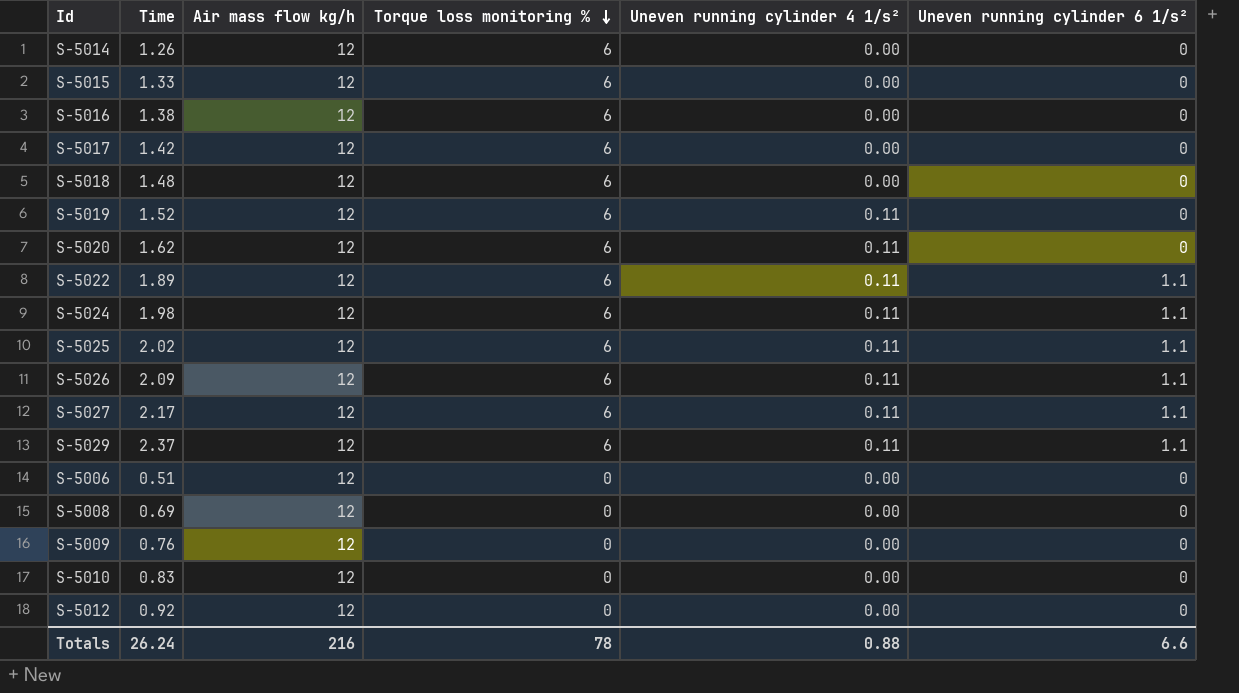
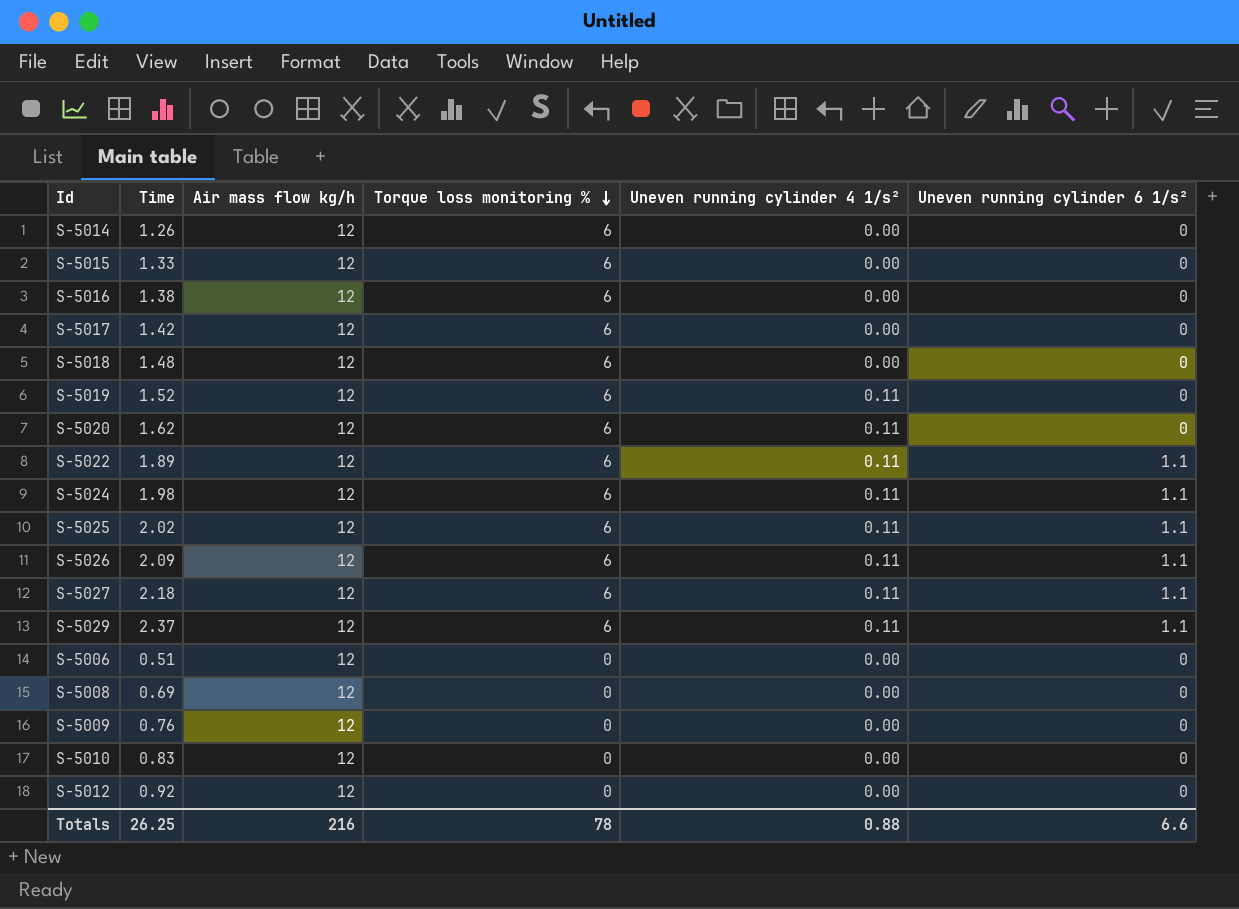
S-5027 | Time: 2.17 -> 2.18
Totals | Time: 26.24 -> 26.25

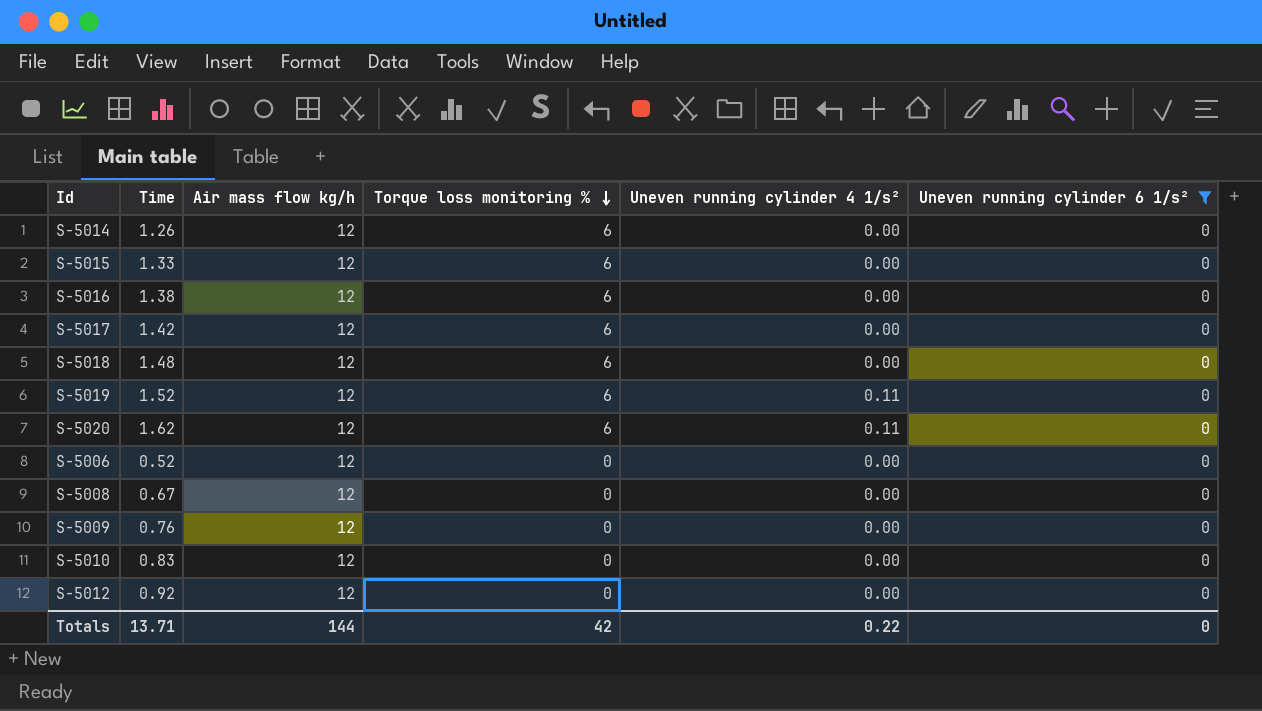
filter: none -> Uneven running cylinder 6 1/s² = 0
S-5006 | Time: 0.51 -> 0.52
S-5008 | Time: 0.69 -> 0.67
Totals | Time: 26.25 -> 13.71
Totals | Air mass flow kg/h: 216 -> 144
Totals | Torque loss monitoring %: 78 -> 42
Totals | Uneven running cylinder 4 1/s²: 0.88 -> 0.22
Totals | Uneven running cylinder 6 1/s²: 6.6 -> 0

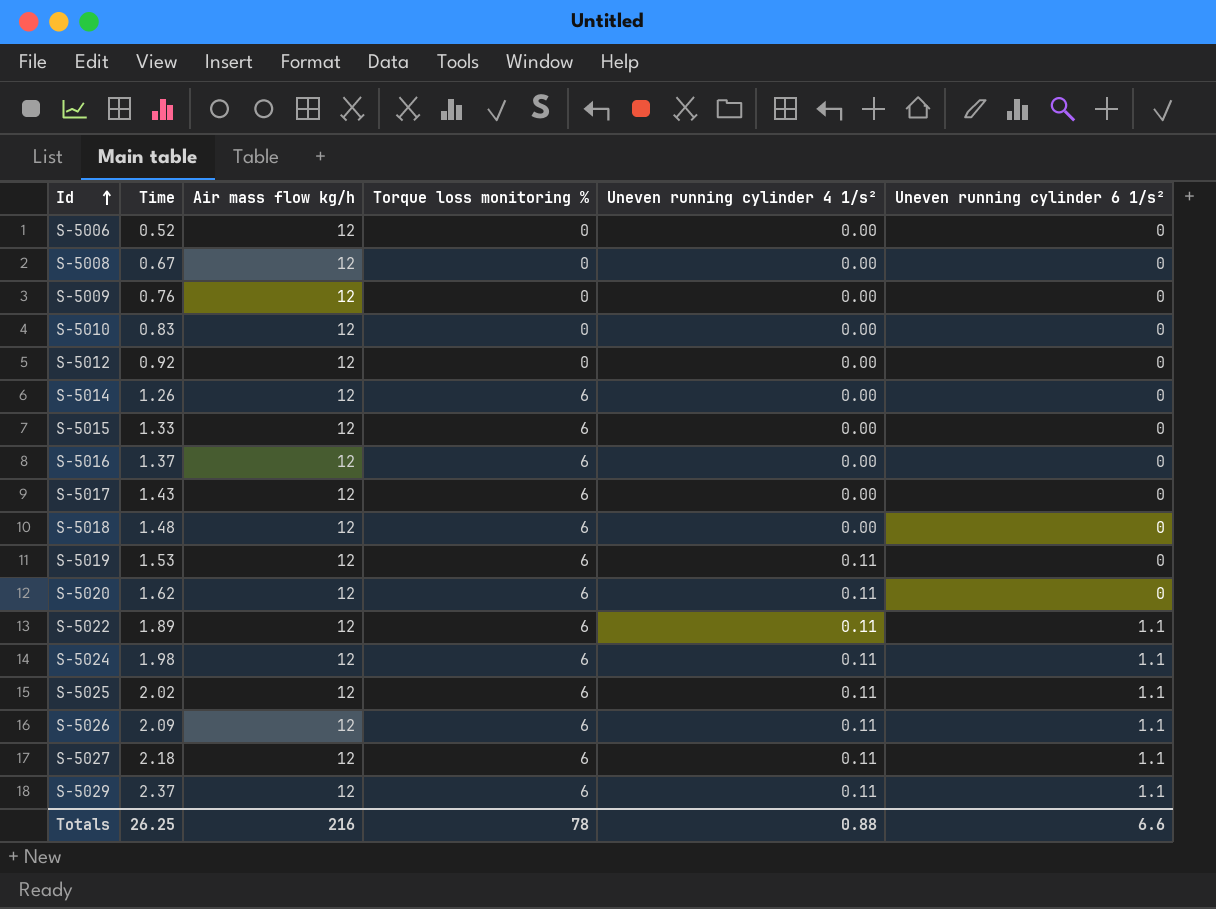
filter: Uneven running cylinder 6 1/s² = 0 -> none
row order: Torque loss monitoring % descending -> Id ascending
S-5016 | Time: 1.38 -> 1.37
S-5017 | Time: 1.42 -> 1.43
S-5019 | Time: 1.52 -> 1.53
Totals | Time: 13.71 -> 26.25
Totals | Air mass flow kg/h: 144 -> 216
Totals | Torque loss monitoring %: 42 -> 78
Totals | Uneven running cylinder 4 1/s²: 0.22 -> 0.88
Totals | Uneven running cylinder 6 1/s²: 0 -> 6.6

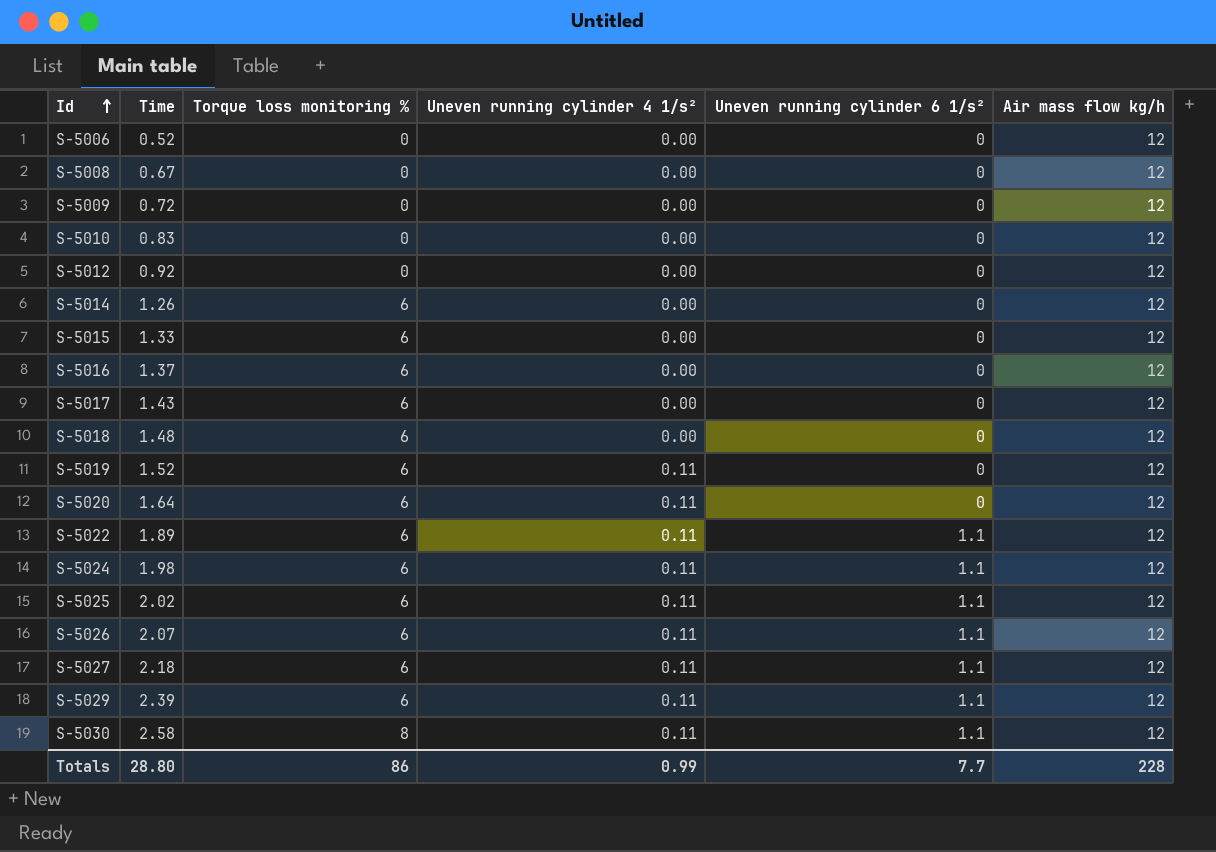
column Air mass flow kg/h | position: 3 -> 6
S-5009 | Time: 0.76 -> 0.72
S-5019 | Time: 1.53 -> 1.52
S-5020 | Time: 1.62 -> 1.64
S-5026 | Time: 2.09 -> 2.07
S-5029 | Time: 2.37 -> 2.39
row S-5030: none -> 2.58 | 8 | 0.11 | 1.1 | 12
Totals | Time: 26.25 -> 28.80
Totals | Torque loss monitoring %: 78 -> 86
Totals | Uneven running cylinder 4 1/s²: 0.88 -> 0.99
Totals | Uneven running cylinder 6 1/s²: 6.6 -> 7.7
Totals | Air mass flow kg/h: 216 -> 228

